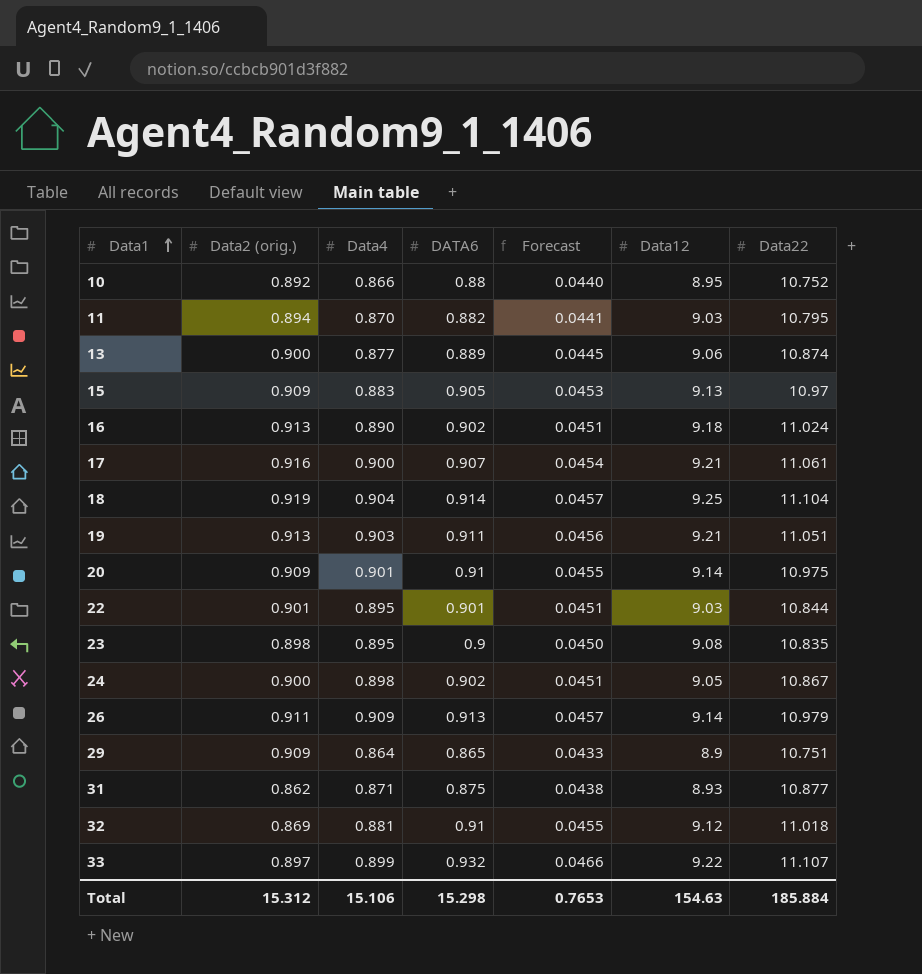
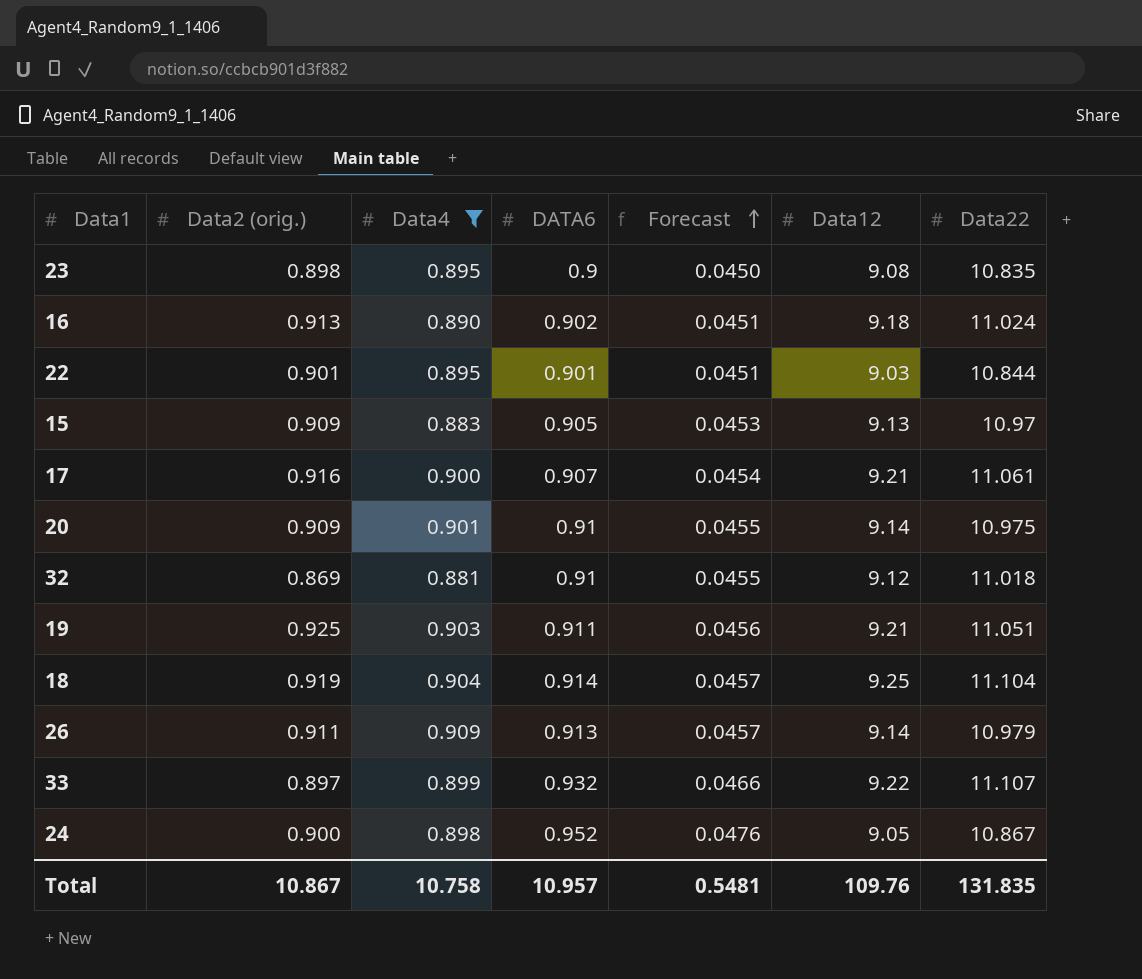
filter: none -> Data4 >= 0.881
row order: Data1 ascending -> Forecast ascending
19 | Data2 (orig.): 0.913 -> 0.925
24 | DATA6: 0.902 -> 0.952
24 | Forecast: 0.0451 -> 0.0476
Total | Data2 (orig.): 15.312 -> 10.867
Total | Data4: 15.106 -> 10.758
Total | DATA6: 15.298 -> 10.957
Total | Forecast: 0.7653 -> 0.5481
Total | Data12: 154.63 -> 109.76
Total | Data22: 185.884 -> 131.835

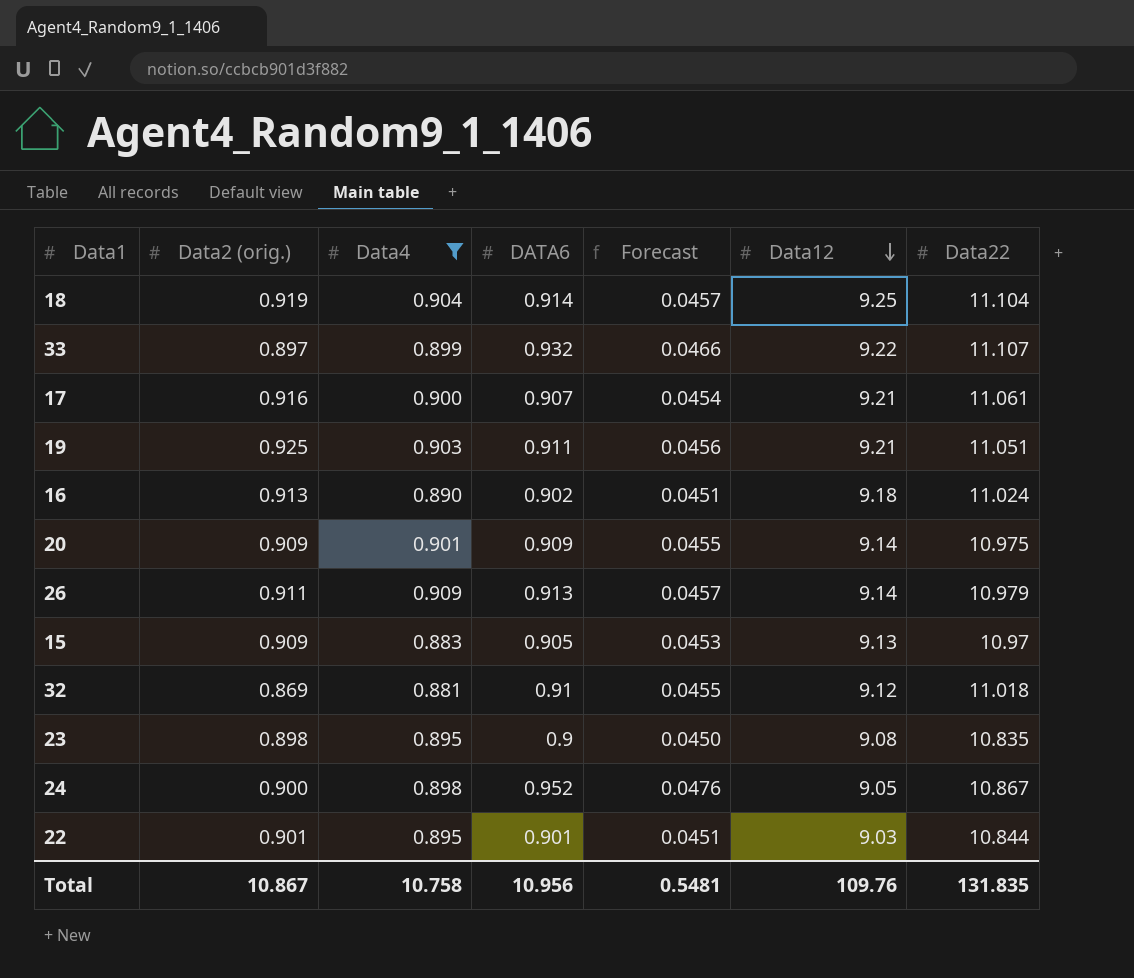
row order: Forecast ascending -> Data12 descending
20 | DATA6: 0.91 -> 0.909
Total | DATA6: 10.957 -> 10.956

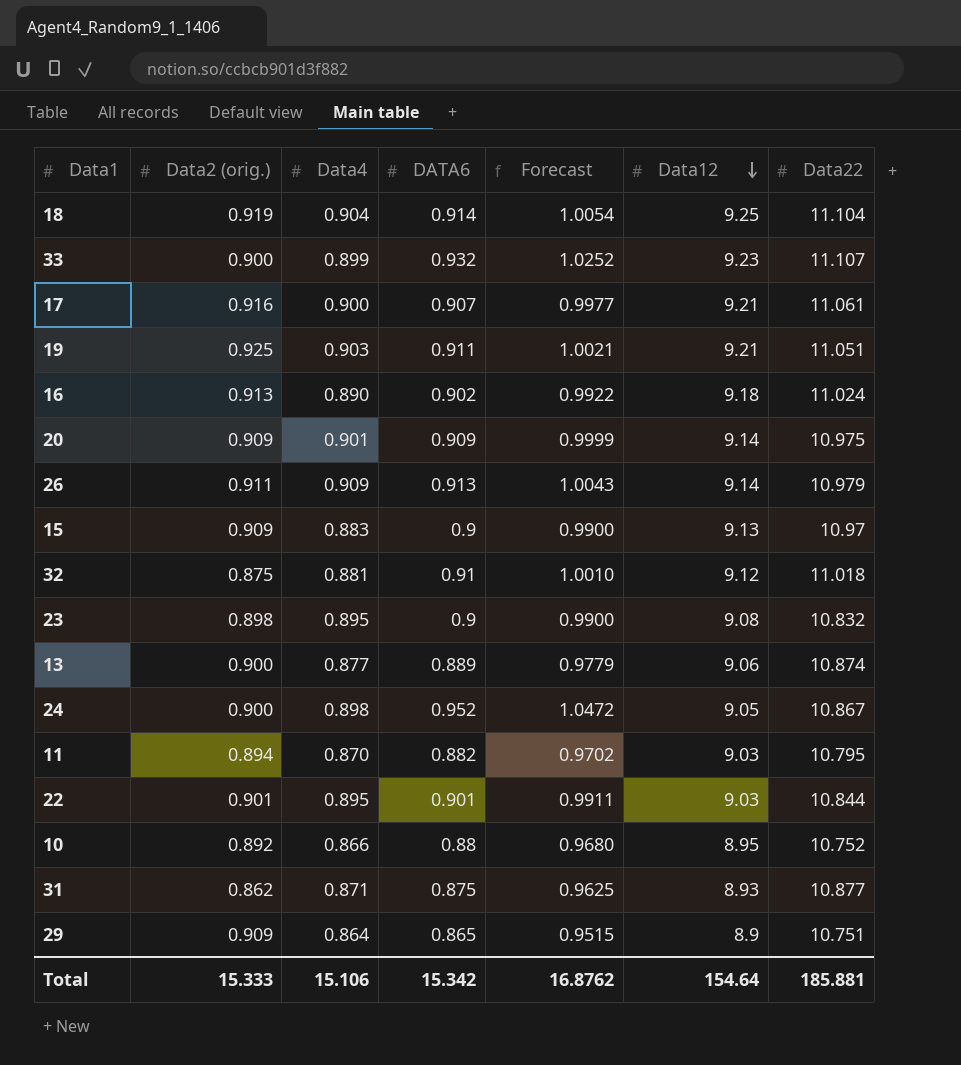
filter: Data4 >= 0.881 -> none
column Forecast | formula: [DATA6] * 0.05 -> [DATA6] * 1.1
33 | Data2 (orig.): 0.897 -> 0.900
33 | Data12: 9.22 -> 9.23
15 | DATA6: 0.905 -> 0.9
32 | Data2 (orig.): 0.869 -> 0.875
23 | Data22: 10.835 -> 10.832
Total | Data2 (orig.): 10.867 -> 15.333
Total | Data4: 10.758 -> 15.106
Total | DATA6: 10.956 -> 15.342
Total | Forecast: 0.5481 -> 16.8762
Total | Data12: 109.76 -> 154.64
Total | Data22: 131.835 -> 185.881

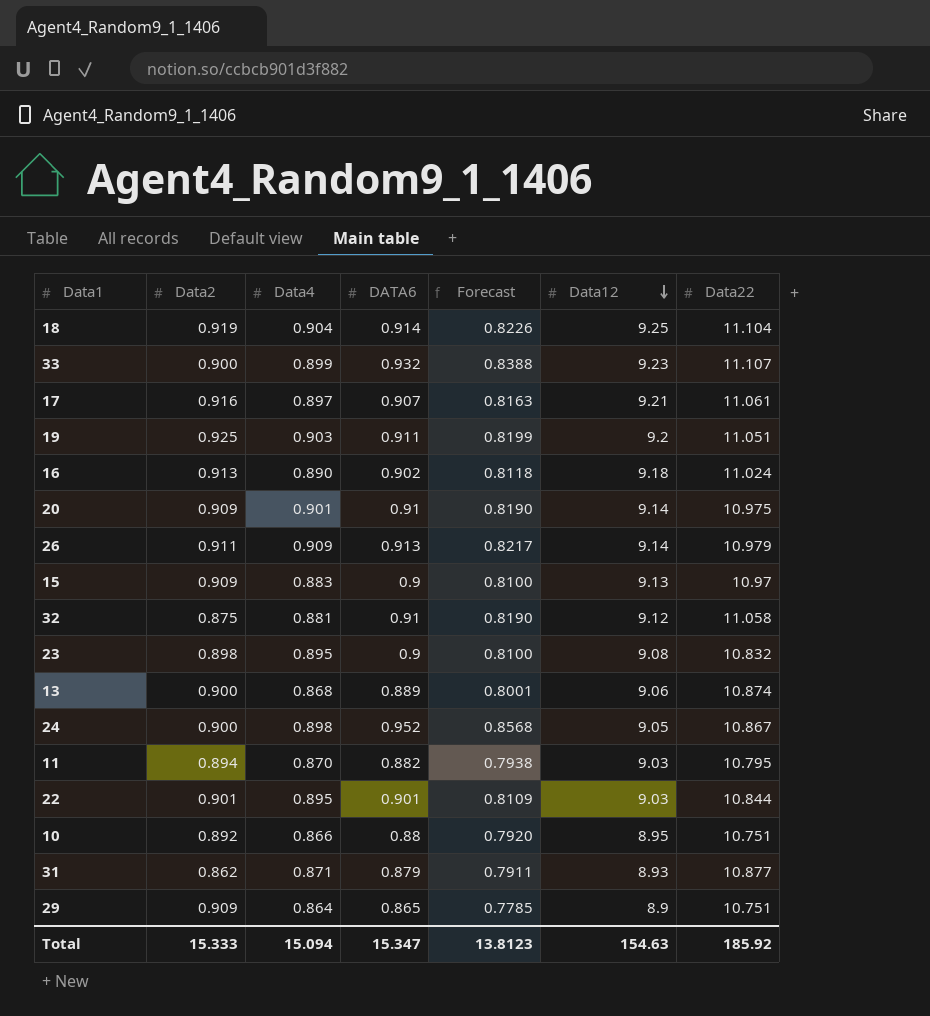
column name: Data2 (orig.) -> Data2
column Forecast | formula: [DATA6] * 1.1 -> [DATA6] * 0.9
17 | Data4: 0.900 -> 0.897
19 | Data12: 9.21 -> 9.2
20 | DATA6: 0.909 -> 0.91
32 | Data22: 11.018 -> 11.058
13 | Data4: 0.877 -> 0.868
10 | Data22: 10.752 -> 10.751
31 | DATA6: 0.875 -> 0.879
Total | Data4: 15.106 -> 15.094
Total | DATA6: 15.342 -> 15.347
Total | Forecast: 16.8762 -> 13.8123
Total | Data12: 154.64 -> 154.63
Total | Data22: 185.881 -> 185.92

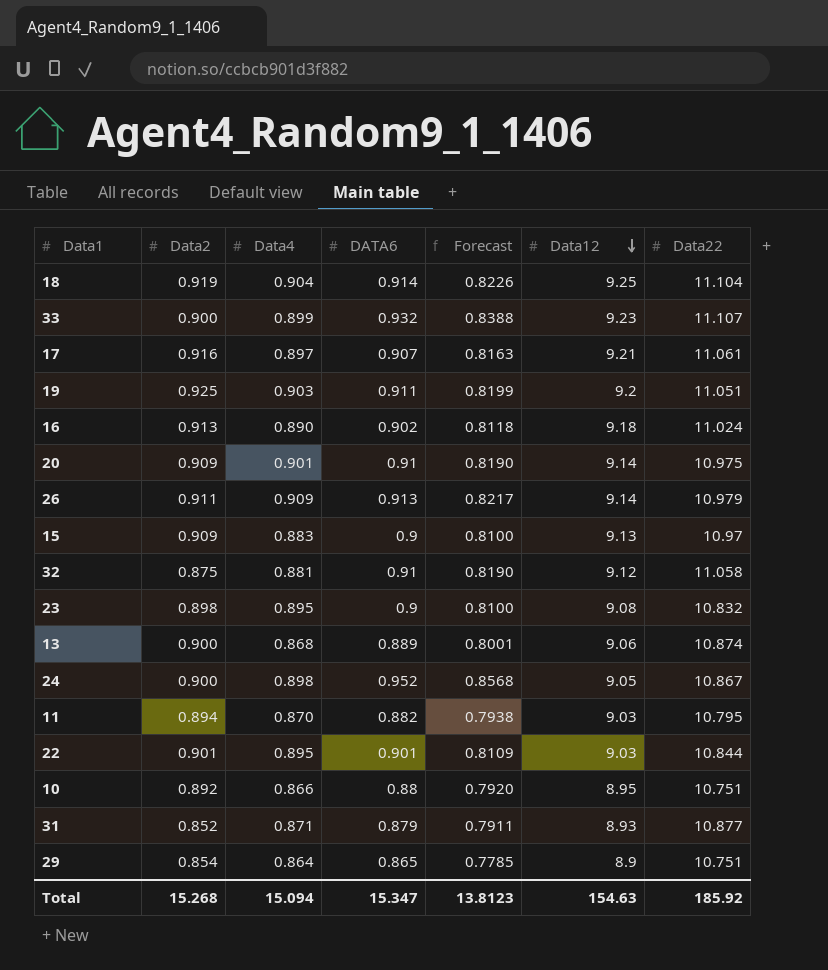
31 | Data2: 0.862 -> 0.852
29 | Data2: 0.909 -> 0.854
Total | Data2: 15.333 -> 15.268

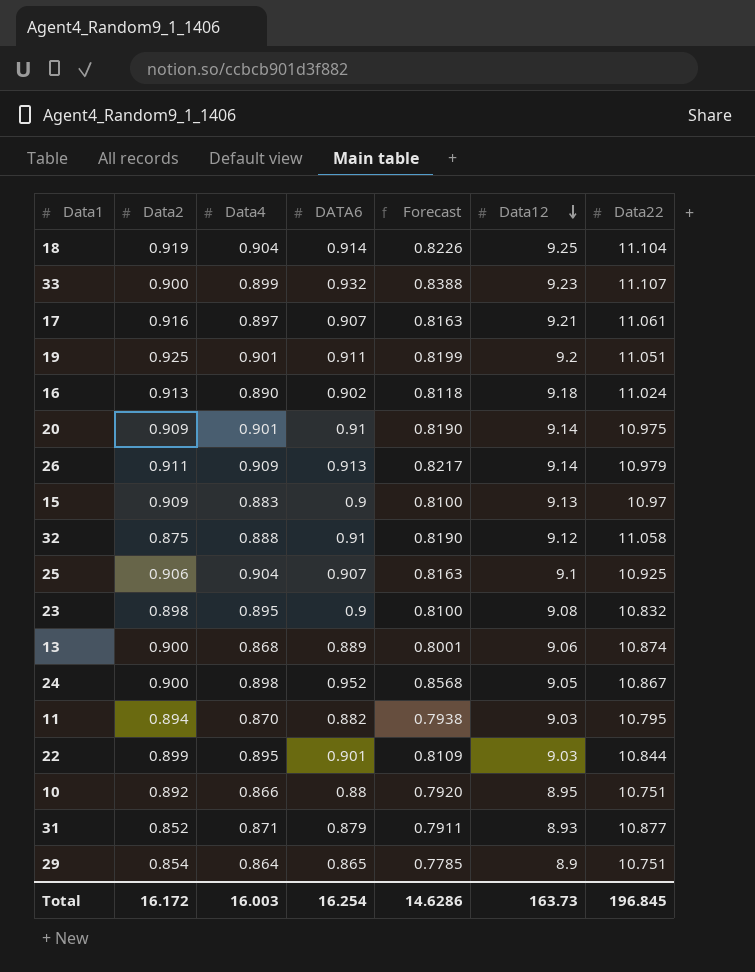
19 | Data4: 0.903 -> 0.901
32 | Data4: 0.881 -> 0.888
row 25: none -> 0.906 | 0.904 | 0.907 | 0.8163 | 9.1 | 10.925
22 | Data2: 0.901 -> 0.899
Total | Data2: 15.268 -> 16.172
Total | Data4: 15.094 -> 16.003
Total | DATA6: 15.347 -> 16.254
Total | Forecast: 13.8123 -> 14.6286
Total | Data12: 154.63 -> 163.73
Total | Data22: 185.92 -> 196.845

